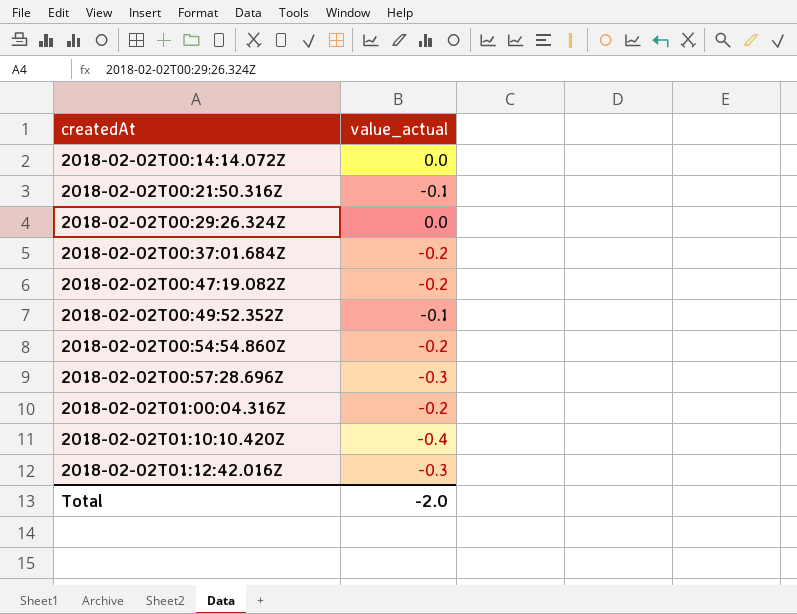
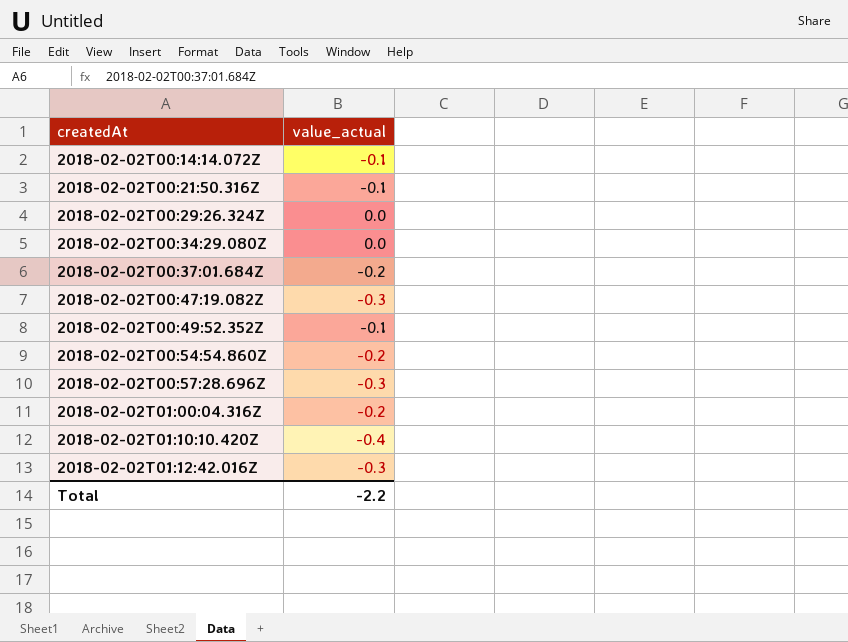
2018-02-02T00:14:14.072Z | value_actual: 0.0 -> -0.1
row 2018-02-02T00:34:29.080Z: none -> 0.0
2018-02-02T00:47:19.082Z | value_actual: -0.2 -> -0.3
Total | value_actual: -2.0 -> -2.2

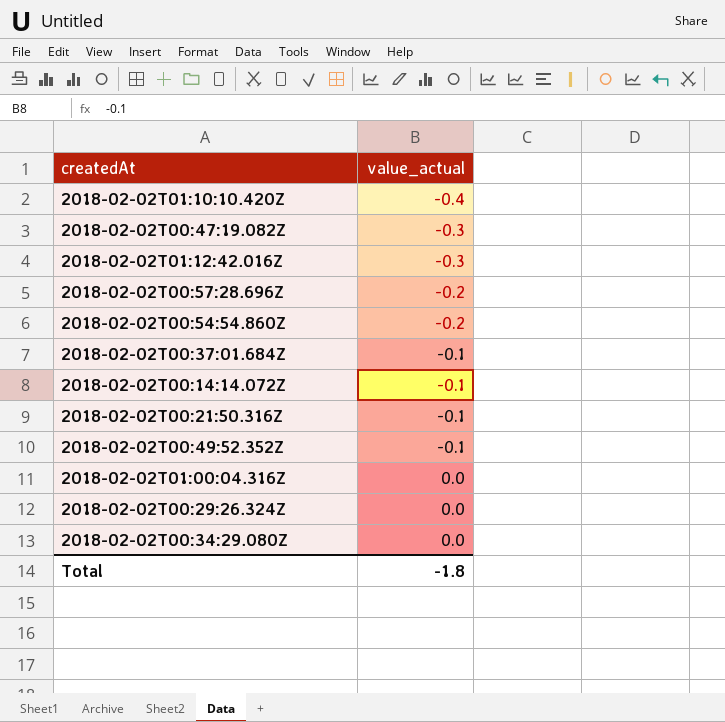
row order: createdAt ascending -> value_actual ascending
2018-02-02T00:57:28.696Z | value_actual: -0.3 -> -0.2
2018-02-02T00:37:01.684Z | value_actual: -0.2 -> -0.1
2018-02-02T01:00:04.316Z | value_actual: -0.2 -> 0.0
Total | value_actual: -2.2 -> -1.8

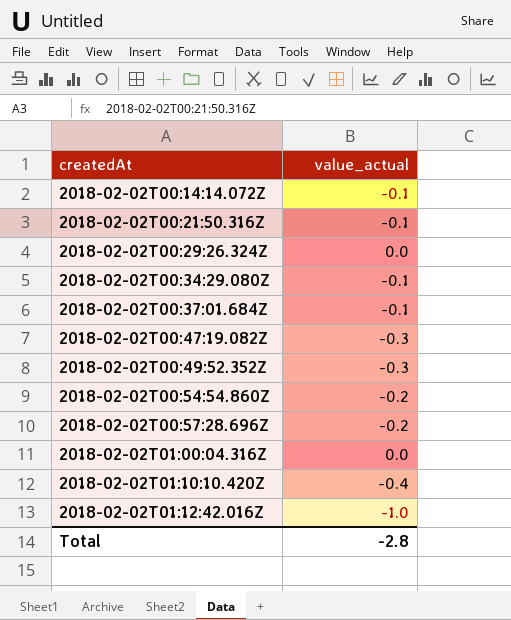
row order: value_actual ascending -> createdAt ascending
2018-02-02T00:34:29.080Z | value_actual: 0.0 -> -0.1
2018-02-02T00:49:52.352Z | value_actual: -0.1 -> -0.3
2018-02-02T01:12:42.016Z | value_actual: -0.3 -> -1.0
Total | value_actual: -1.8 -> -2.8

